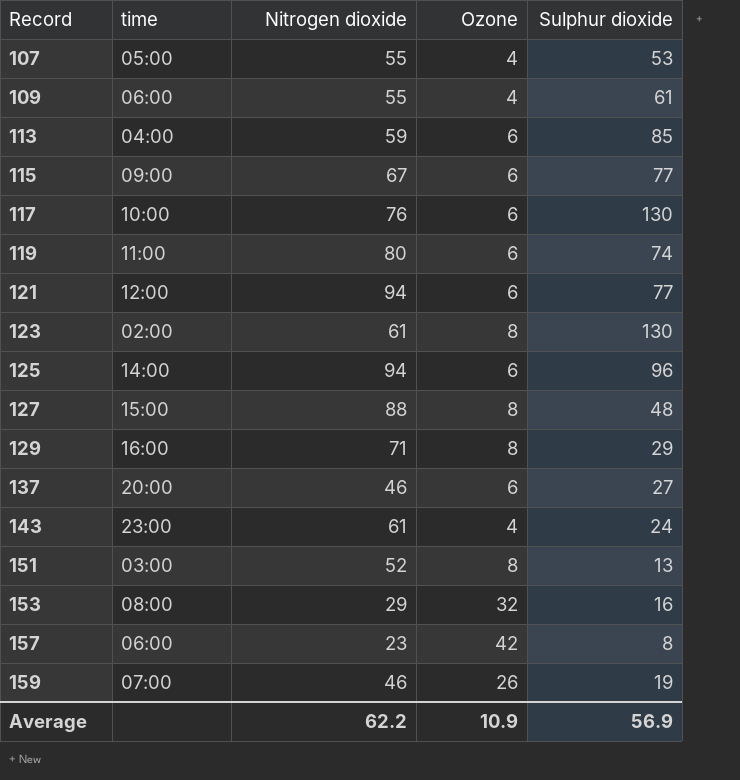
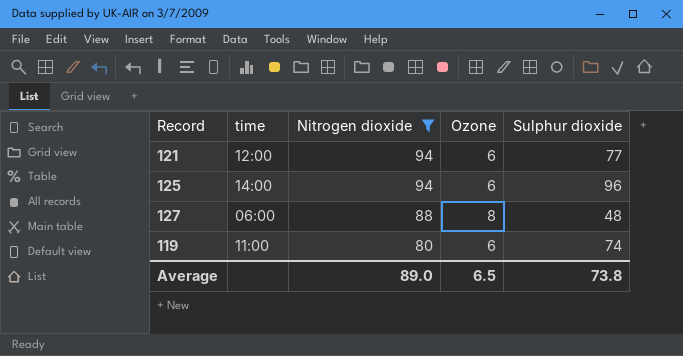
filter: none -> Nitrogen dioxide >= 80
row order: Record ascending -> Nitrogen dioxide descending
127 | time: 15:00 -> 06:00
Average | Nitrogen dioxide: 62.2 -> 89.0
Average | Ozone: 10.9 -> 6.5
Average | Sulphur dioxide: 56.9 -> 73.8

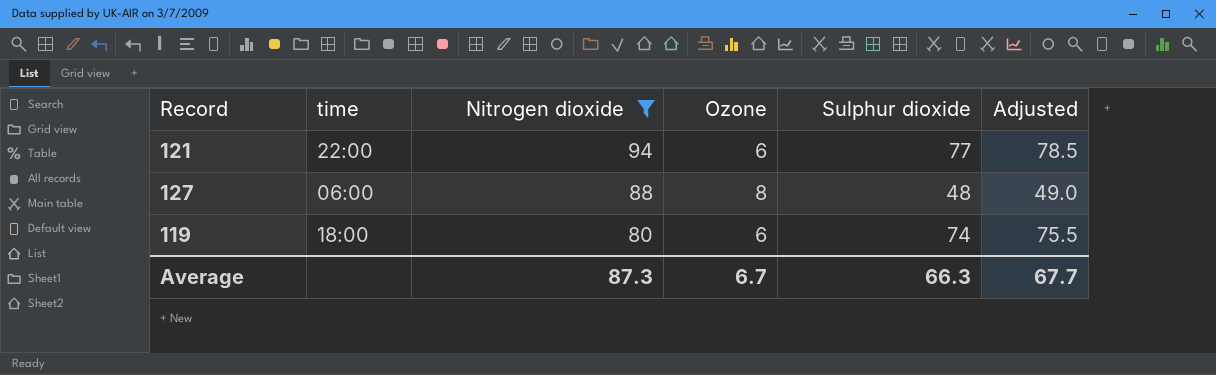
column Adjusted | formula: none -> [Sulphur dioxide] * 1.02
row 125: 14:00 | 94 | 6 | 96 -> none
121 | time: 12:00 -> 22:00
119 | time: 11:00 -> 18:00
Average | Nitrogen dioxide: 89.0 -> 87.3
Average | Ozone: 6.5 -> 6.7
Average | Sulphur dioxide: 73.8 -> 66.3

